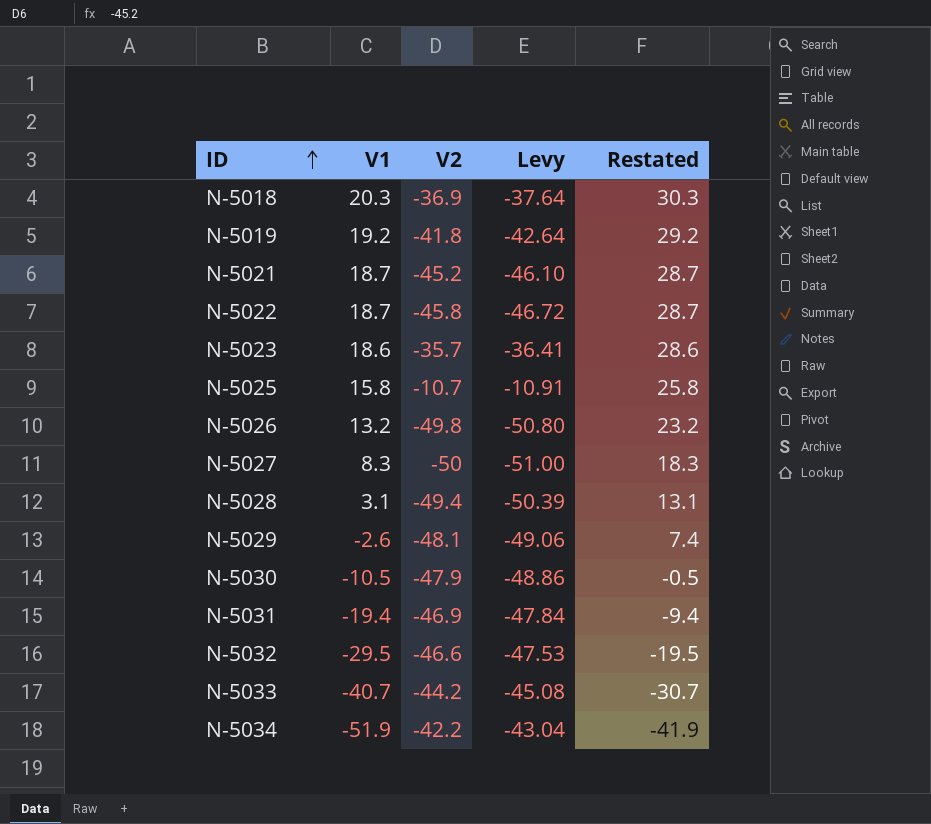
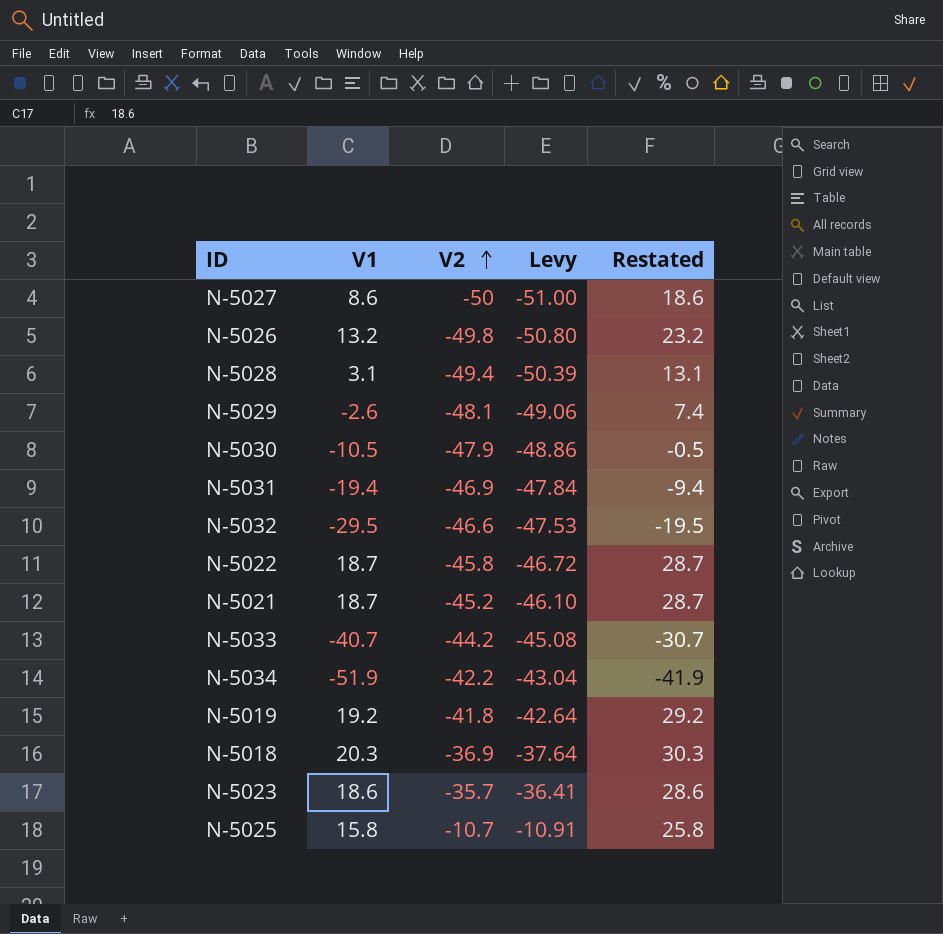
row order: ID ascending -> V2 ascending
N-5027 | V1: 8.3 -> 8.6
N-5027 | Restated: 18.3 -> 18.6

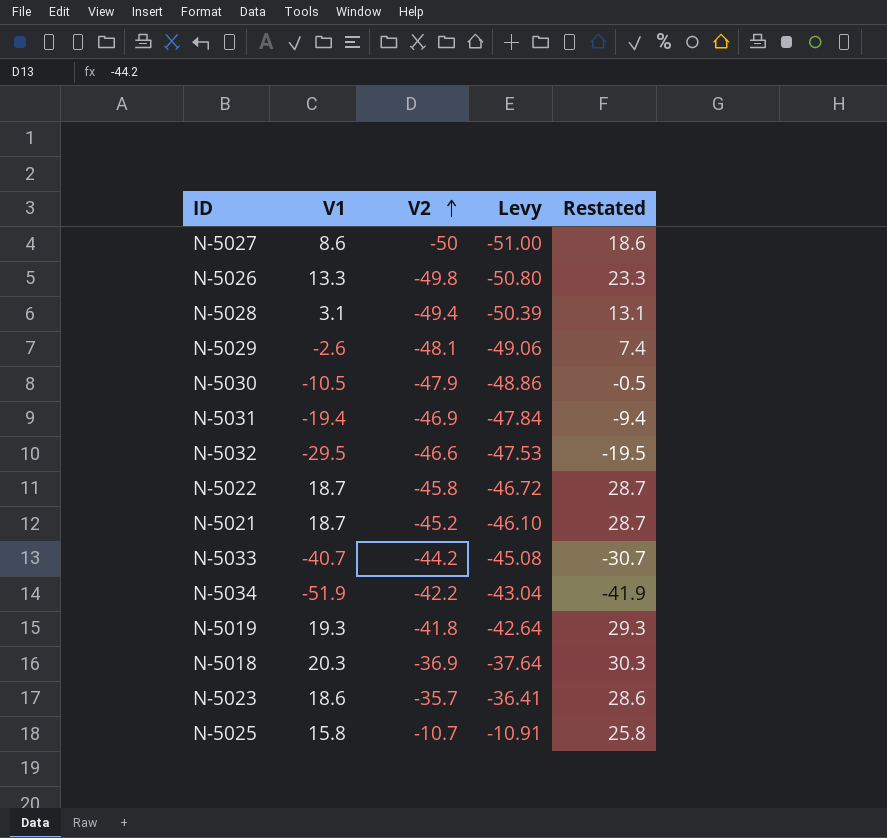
N-5026 | V1: 13.2 -> 13.3
N-5026 | Restated: 23.2 -> 23.3
N-5019 | V1: 19.2 -> 19.3
N-5019 | Restated: 29.2 -> 29.3

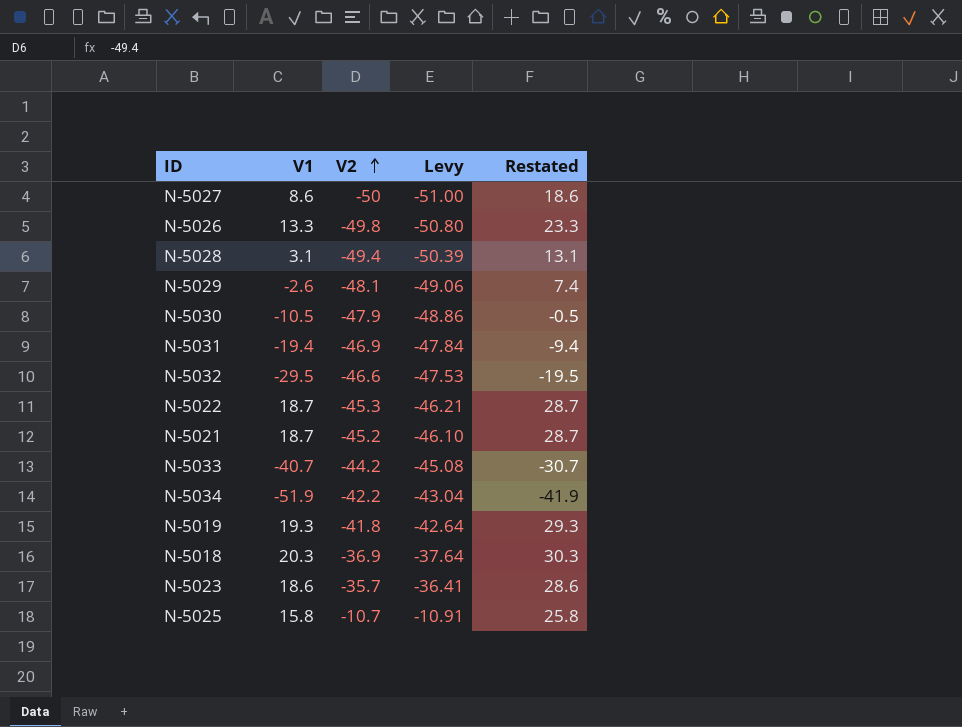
N-5022 | V2: -45.8 -> -45.3
N-5022 | Levy: -46.72 -> -46.21

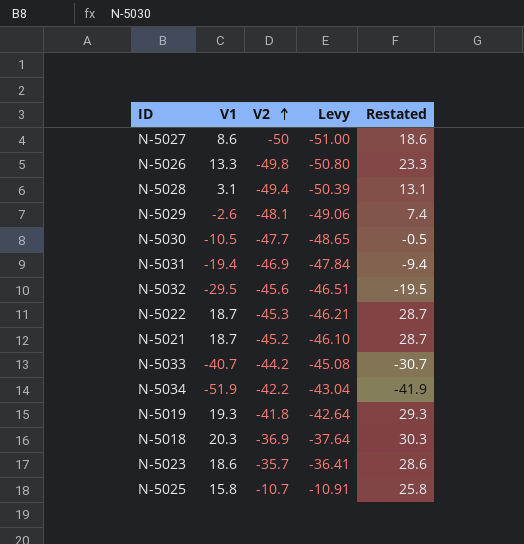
N-5030 | V2: -47.9 -> -47.7
N-5030 | Levy: -48.86 -> -48.65
N-5032 | V2: -46.6 -> -45.6
N-5032 | Levy: -47.53 -> -46.51

